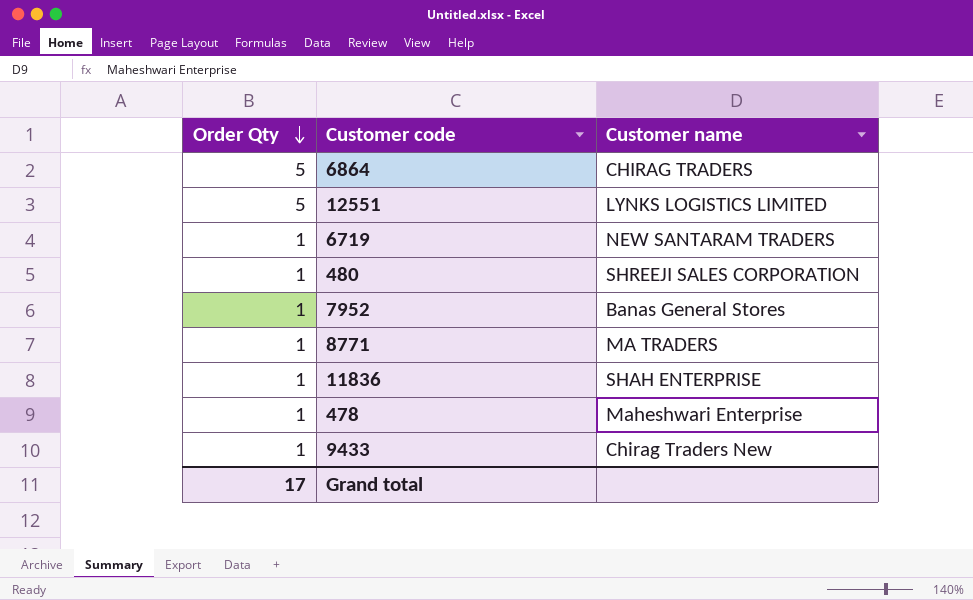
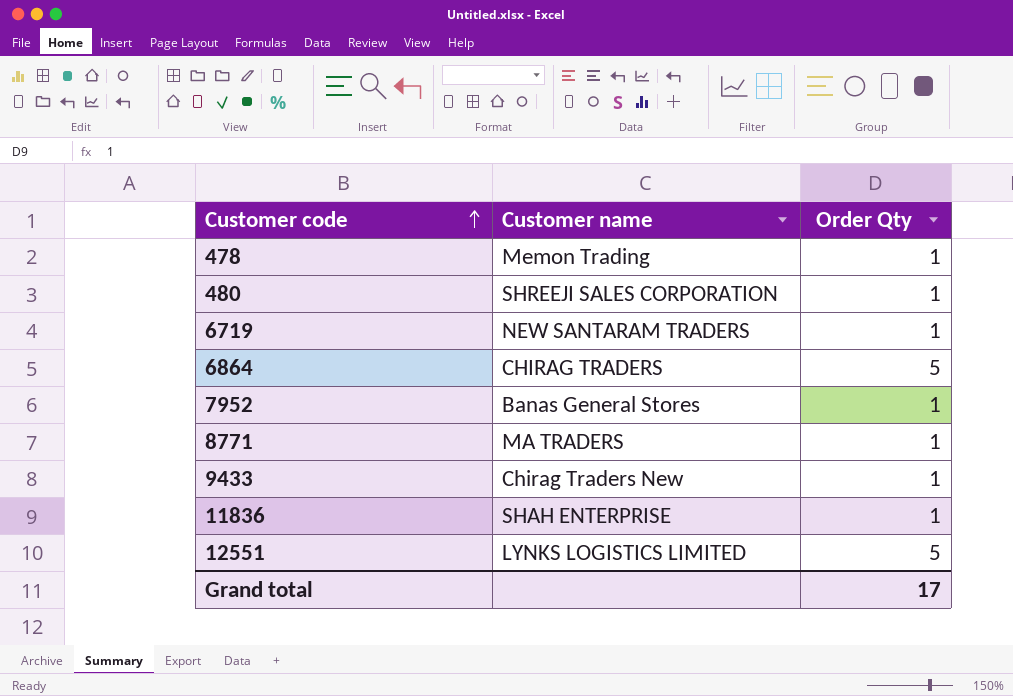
row order: Order Qty descending -> Customer code ascending
column Order Qty | position: 1 -> 3
478 | Customer name: Maheshwari Enterprise -> Memon Trading

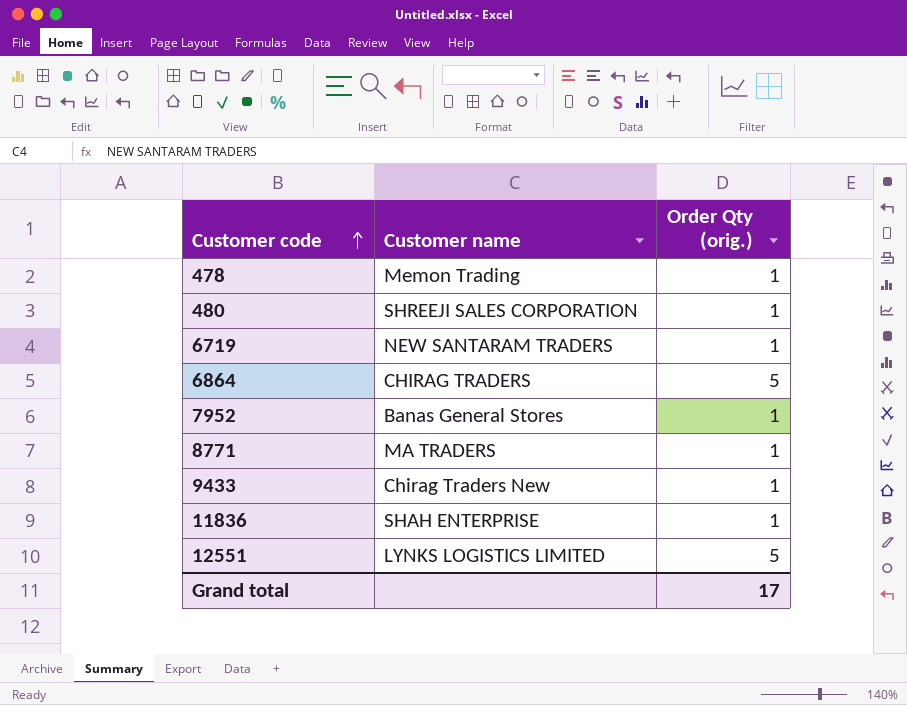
column name: Order Qty -> Order Qty (orig.)

